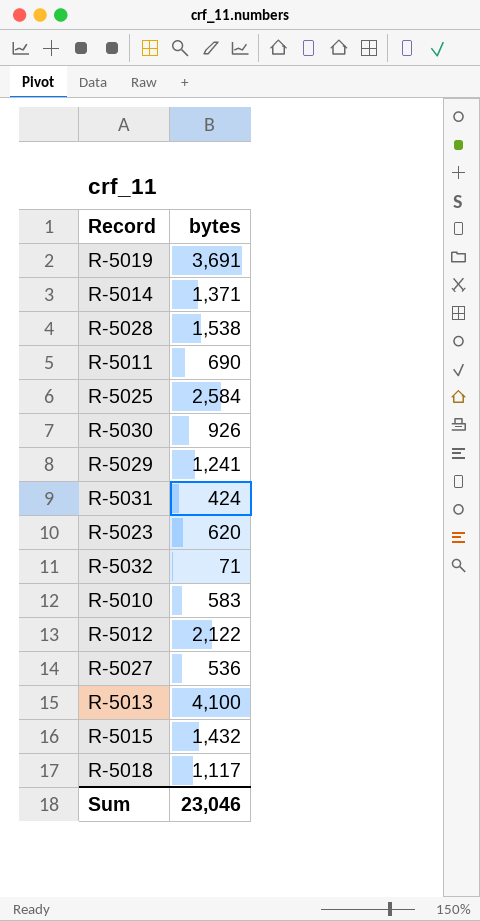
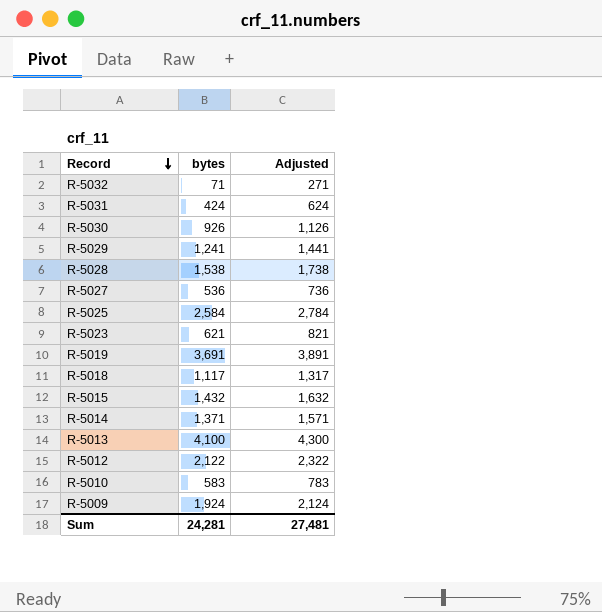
row order: none -> Record descending
column Adjusted | formula: none -> [bytes] + 200
row R-5011: 690 -> none
R-5023 | bytes: 620 -> 621
row R-5009: none -> 1,924 | 2,124
Sum | bytes: 23,046 -> 24,281

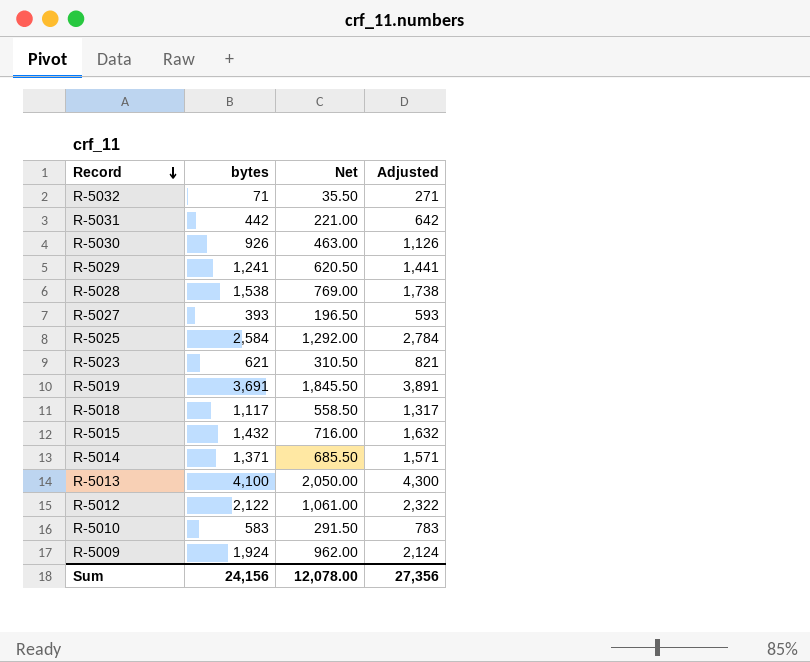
column Net | formula: none -> [bytes] * 0.5
R-5031 | bytes: 424 -> 442
R-5031 | Adjusted: 624 -> 642
R-5027 | bytes: 536 -> 393
R-5027 | Adjusted: 736 -> 593
Sum | bytes: 24,281 -> 24,156
Sum | Adjusted: 27,481 -> 27,356

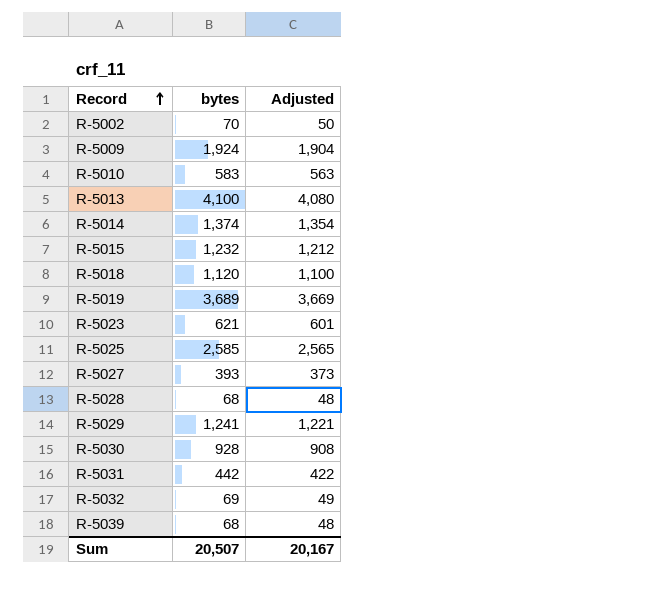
row order: Record descending -> Record ascending
column Net | formula: [bytes] * 0.5 -> none
column Adjusted | formula: [bytes] + 200 -> [bytes] - 20
row R-5012: 2,122 | 1,061.00 | 2,322 -> none
row R-5002: none -> 70 | 50
R-5014 | bytes: 1,371 -> 1,374
R-5015 | bytes: 1,432 -> 1,232
R-5018 | bytes: 1,117 -> 1,120
R-5019 | bytes: 3,691 -> 3,689
R-5025 | bytes: 2,584 -> 2,585
R-5028 | bytes: 1,538 -> 68
R-5030 | bytes: 926 -> 928
R-5032 | bytes: 71 -> 69
row R-5039: none -> 68 | 48
Sum | bytes: 24,156 -> 20,507
Sum | Adjusted: 27,356 -> 20,167

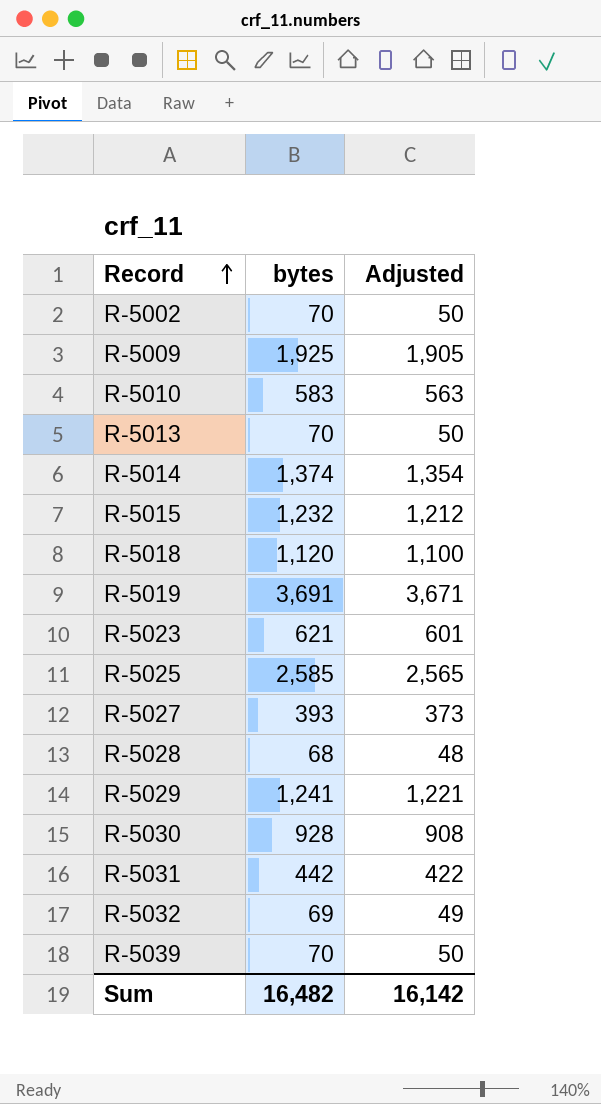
R-5009 | bytes: 1,924 -> 1,925
R-5009 | Adjusted: 1,904 -> 1,905
R-5013 | bytes: 4,100 -> 70
R-5013 | Adjusted: 4,080 -> 50
R-5019 | bytes: 3,689 -> 3,691
R-5019 | Adjusted: 3,669 -> 3,671
R-5039 | bytes: 68 -> 70
R-5039 | Adjusted: 48 -> 50
Sum | bytes: 20,507 -> 16,482
Sum | Adjusted: 20,167 -> 16,142

